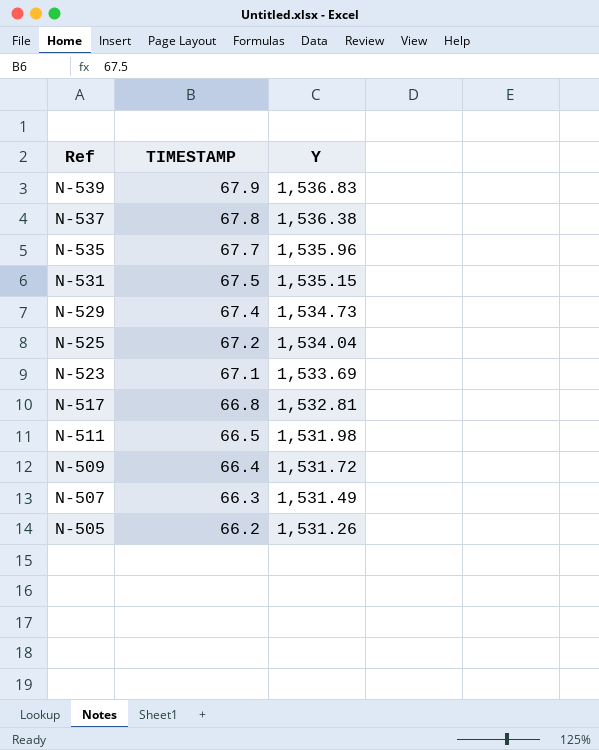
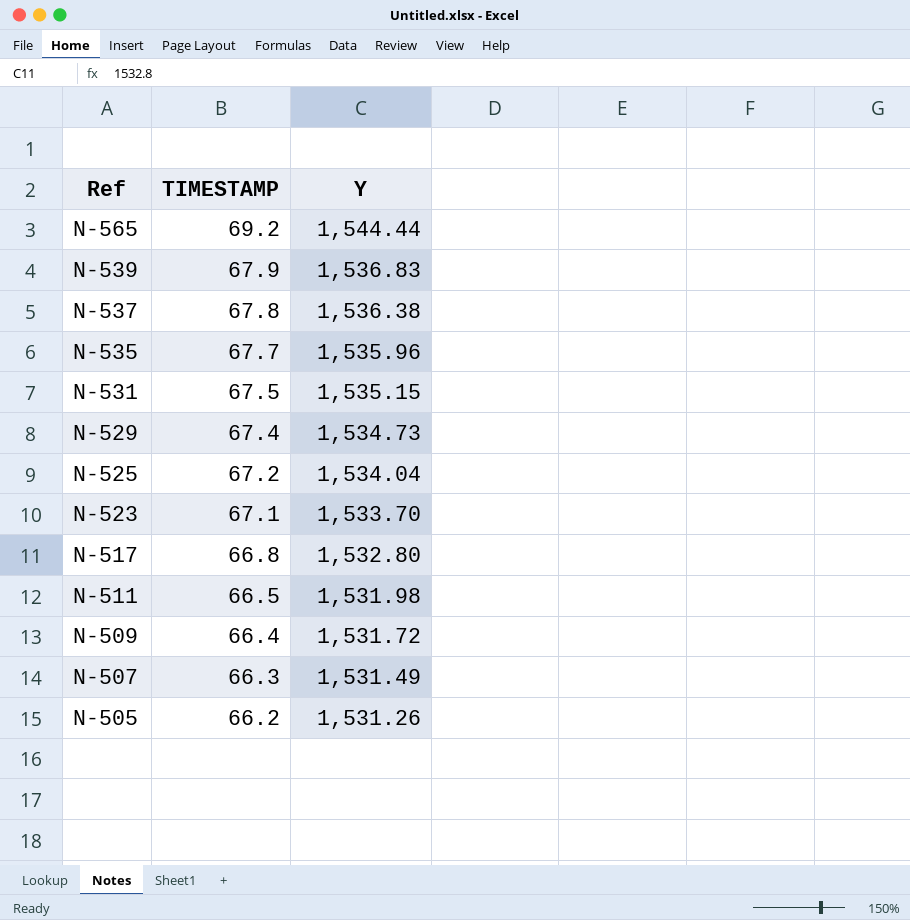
row N-565: none -> 69.2 | 1,544.44
N-523 | Y: 1,533.69 -> 1,533.70
N-517 | Y: 1,532.81 -> 1,532.80

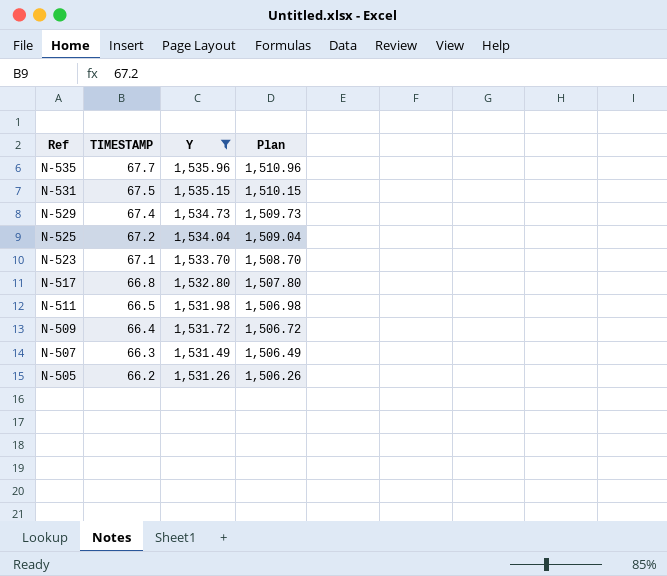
filter: none -> Y <= 1,535.96
column Plan | formula: none -> [Y] - 25

